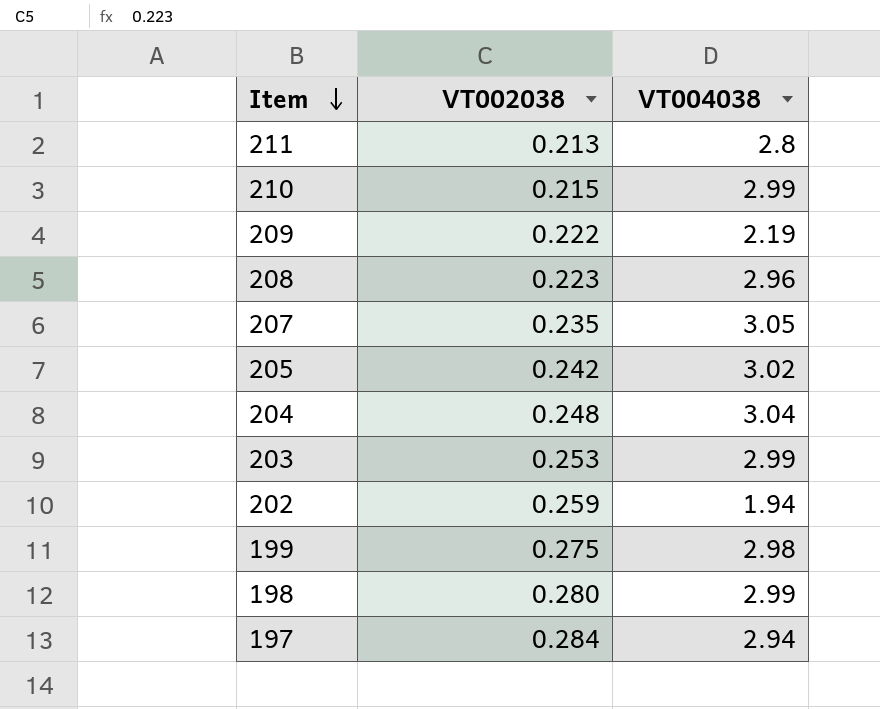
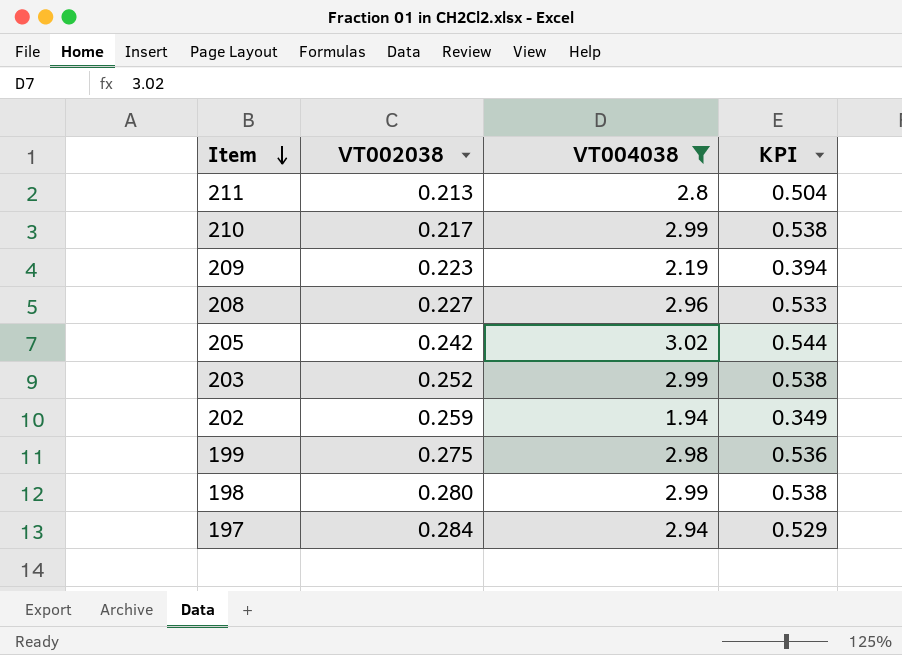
filter: none -> VT004038 <= 3.02
column KPI | formula: none -> [VT004038] * 0.18
210 | VT002038: 0.215 -> 0.217
209 | VT002038: 0.222 -> 0.223
208 | VT002038: 0.223 -> 0.227
203 | VT002038: 0.253 -> 0.252

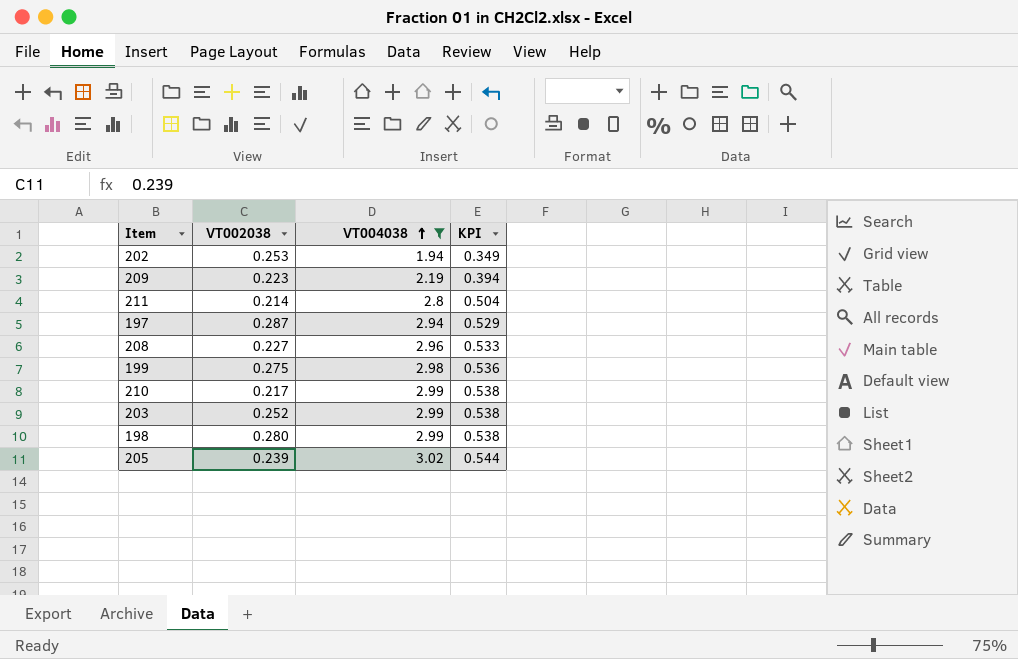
row order: Item descending -> VT004038 ascending
202 | VT002038: 0.259 -> 0.253
211 | VT002038: 0.213 -> 0.214
197 | VT002038: 0.284 -> 0.287
205 | VT002038: 0.242 -> 0.239

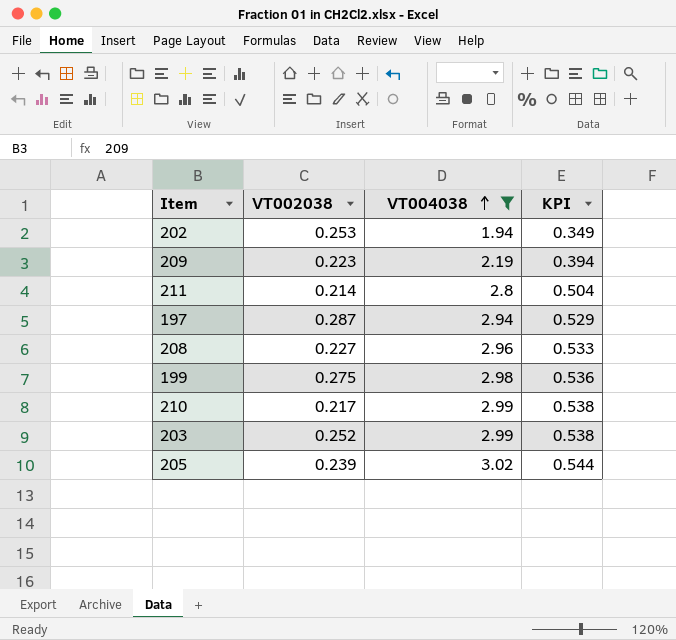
row 198: 0.280 | 2.99 | 0.538 -> none

